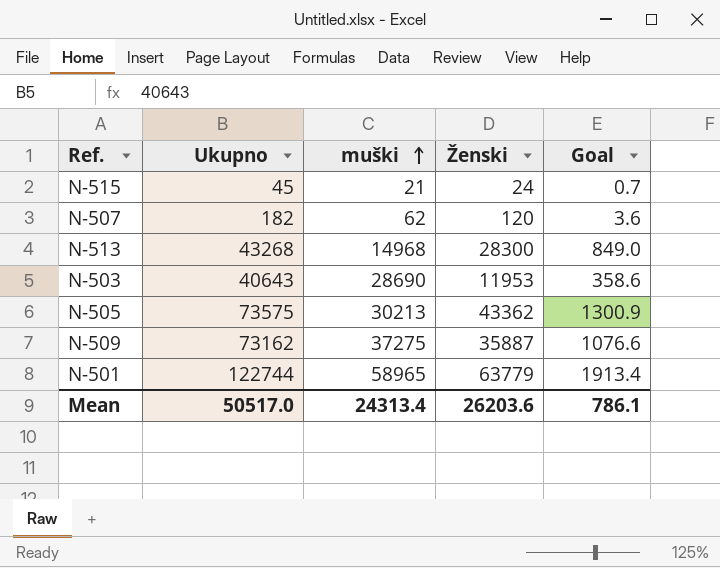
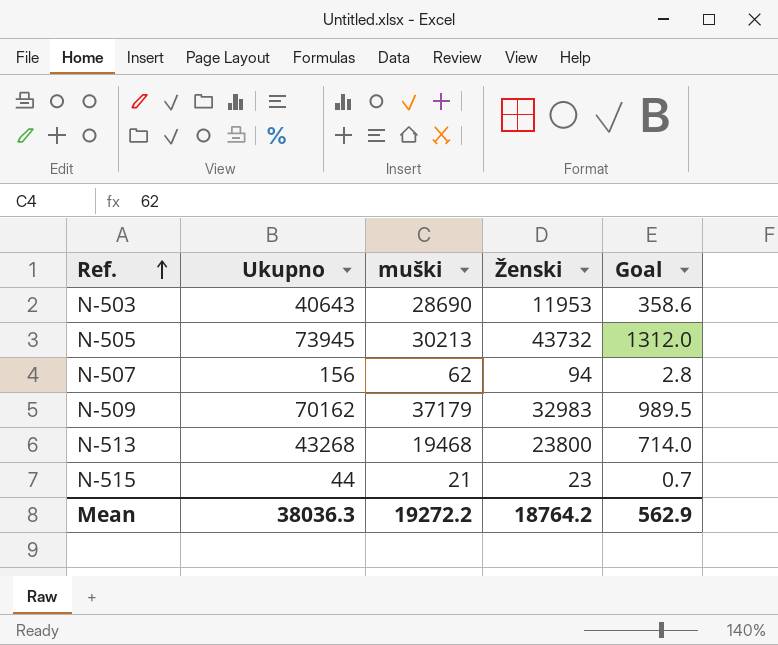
row order: muški ascending -> Ref. ascending
row N-501: 122744 | 58965 | 63779 | 1913.4 -> none
N-505 | Ukupno: 73575 -> 73945
N-505 | Ženski: 43362 -> 43732
N-505 | Goal: 1300.9 -> 1312.0
N-507 | Ukupno: 182 -> 156
N-507 | Ženski: 120 -> 94
N-507 | Goal: 3.6 -> 2.8
N-509 | Ukupno: 73162 -> 70162
N-509 | muški: 37275 -> 37179
N-509 | Ženski: 35887 -> 32983
N-509 | Goal: 1076.6 -> 989.5
N-513 | muški: 14968 -> 19468
N-513 | Ženski: 28300 -> 23800
N-513 | Goal: 849.0 -> 714.0
N-515 | Ukupno: 45 -> 44
N-515 | Ženski: 24 -> 23
Mean | Ukupno: 50517.0 -> 38036.3
Mean | muški: 24313.4 -> 19272.2
Mean | Ženski: 26203.6 -> 18764.2
Mean | Goal: 786.1 -> 562.9

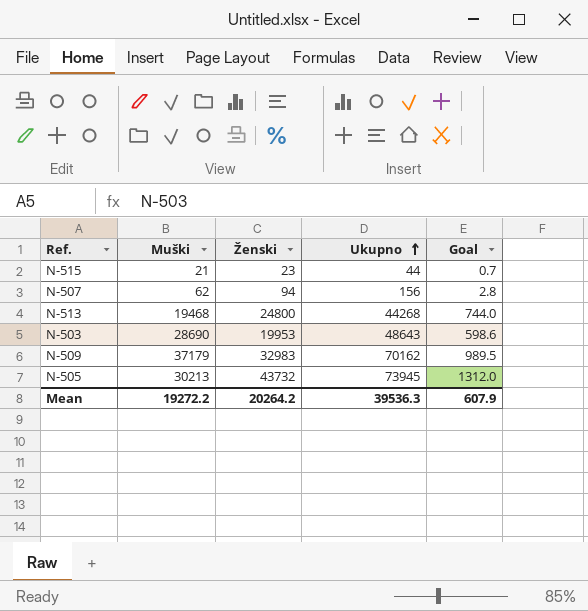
row order: Ref. ascending -> Ukupno ascending
column name: muški -> Muški
column Ukupno | position: 2 -> 4
N-513 | Ženski: 23800 -> 24800
N-513 | Ukupno: 43268 -> 44268
N-513 | Goal: 714.0 -> 744.0
N-503 | Ženski: 11953 -> 19953
N-503 | Ukupno: 40643 -> 48643
N-503 | Goal: 358.6 -> 598.6
Mean | Ženski: 18764.2 -> 20264.2
Mean | Ukupno: 38036.3 -> 39536.3
Mean | Goal: 562.9 -> 607.9

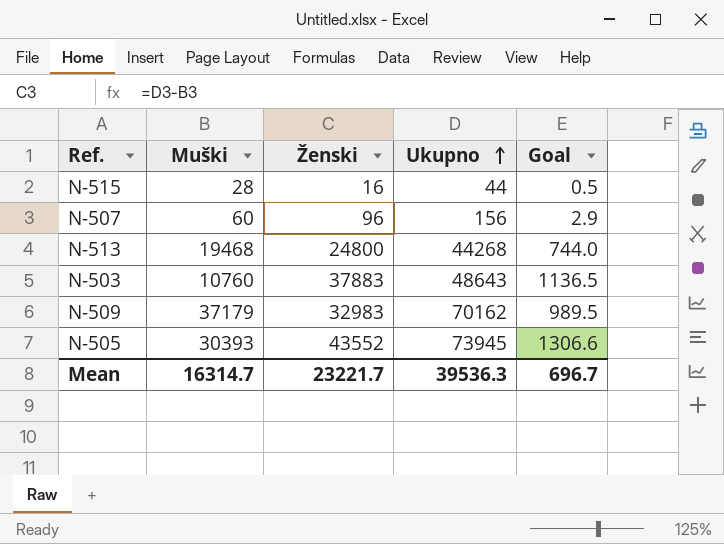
N-515 | Muški: 21 -> 28
N-515 | Ženski: 23 -> 16
N-515 | Goal: 0.7 -> 0.5
N-507 | Muški: 62 -> 60
N-507 | Ženski: 94 -> 96
N-507 | Goal: 2.8 -> 2.9
N-503 | Muški: 28690 -> 10760
N-503 | Ženski: 19953 -> 37883
N-503 | Goal: 598.6 -> 1136.5
N-505 | Muški: 30213 -> 30393
N-505 | Ženski: 43732 -> 43552
N-505 | Goal: 1312.0 -> 1306.6
Mean | Muški: 19272.2 -> 16314.7
Mean | Ženski: 20264.2 -> 23221.7
Mean | Goal: 607.9 -> 696.7

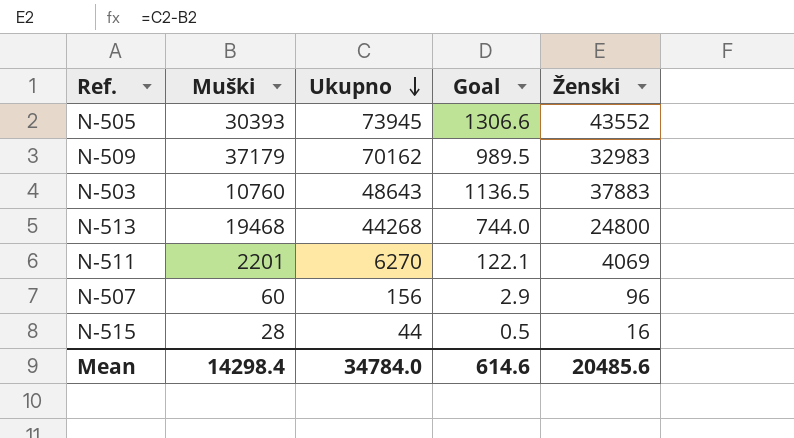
row order: Ukupno ascending -> Ukupno descending
column Ženski | position: 3 -> 5
row N-511: none -> 2201 | 6270 | 122.1 | 4069
Mean | Muški: 16314.7 -> 14298.4
Mean | Ukupno: 39536.3 -> 34784.0
Mean | Goal: 696.7 -> 614.6
Mean | Ženski: 23221.7 -> 20485.6

